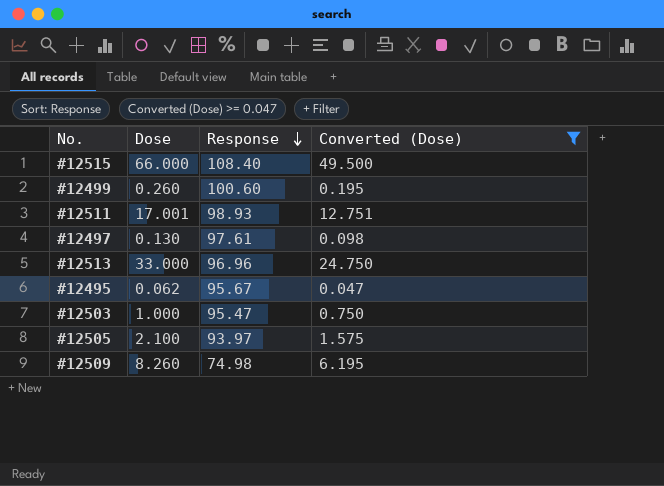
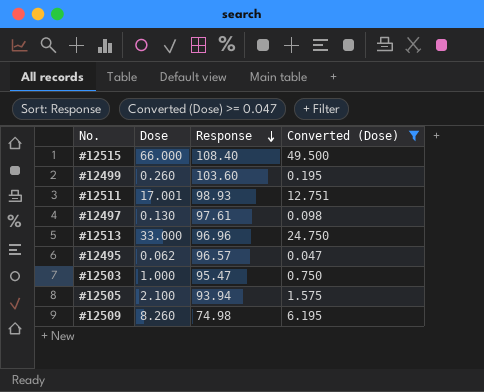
#12499 | Response: 100.60 -> 103.60
#12495 | Response: 95.67 -> 96.57
#12505 | Response: 93.97 -> 93.94

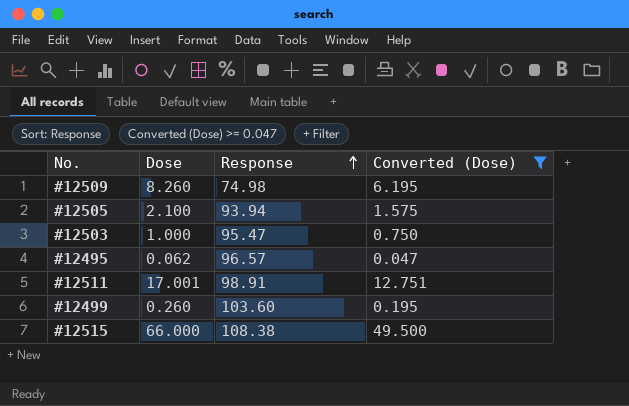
row order: Response descending -> Response ascending
row #12497: 0.130 | 97.61 | 0.098 -> none
row #12513: 33.000 | 96.96 | 24.750 -> none
#12511 | Response: 98.93 -> 98.91
#12515 | Response: 108.40 -> 108.38

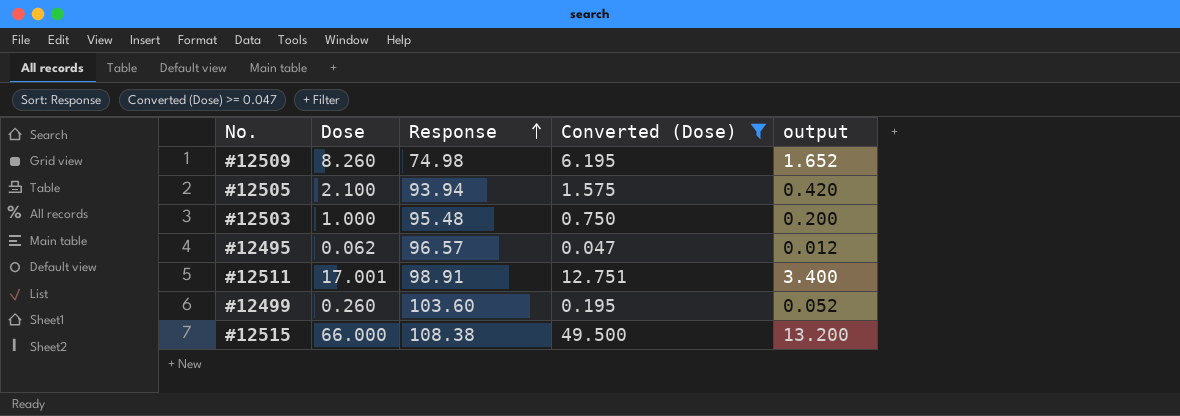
column output | formula: none -> [Dose] * 0.2
#12503 | Response: 95.47 -> 95.48

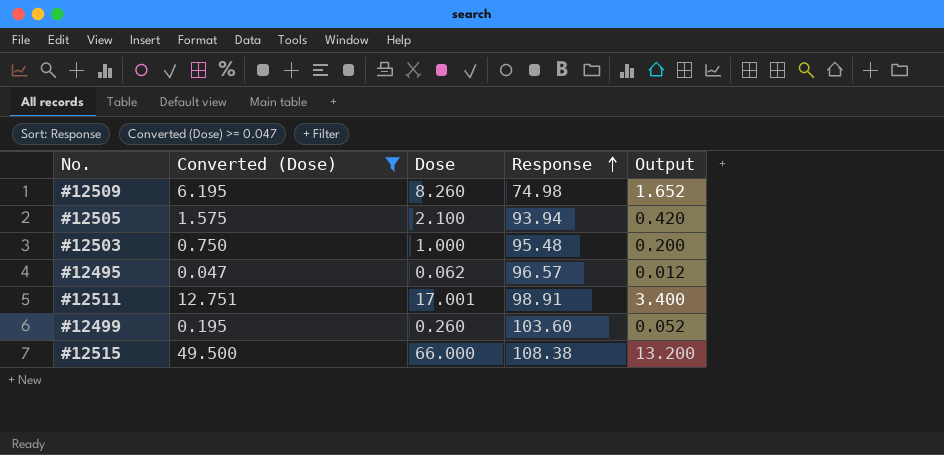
column Converted (Dose) | position: 4 -> 2
column name: output -> Output

